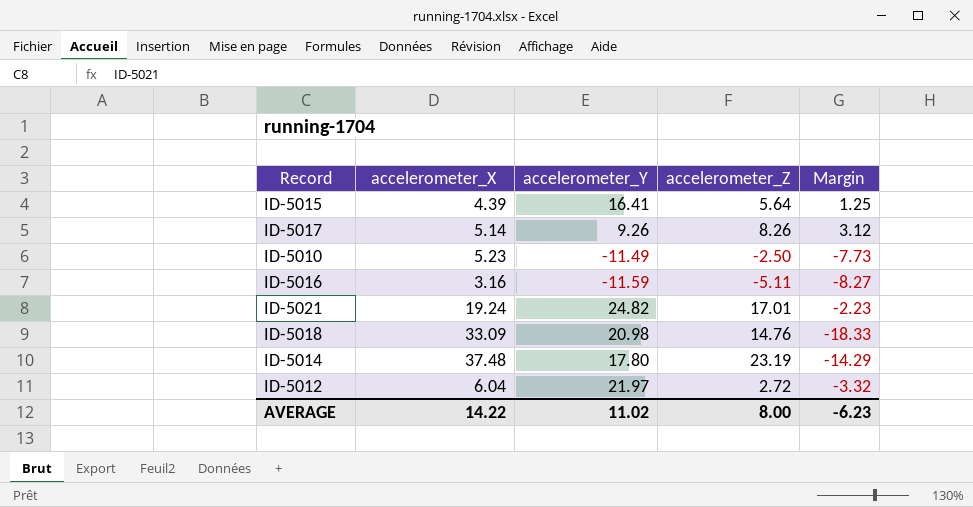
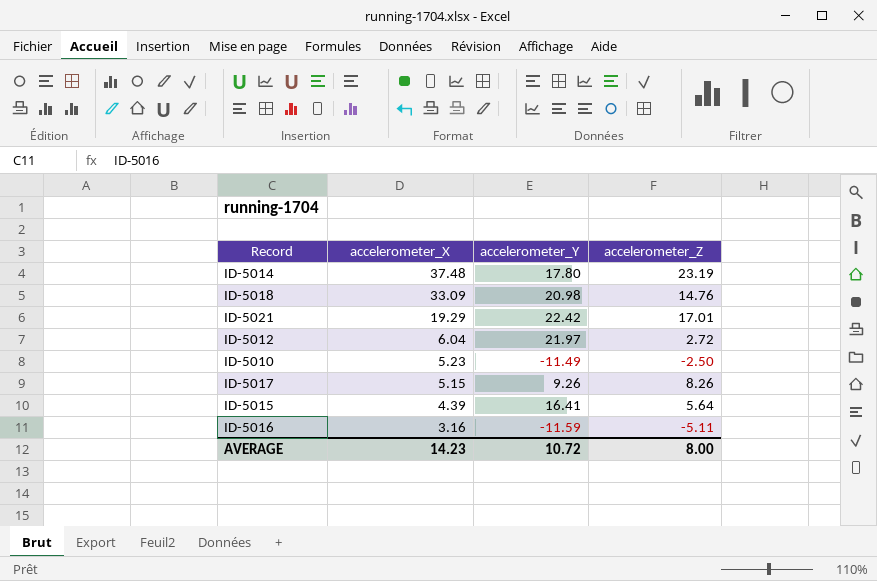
row order: none -> accelerometer_X descending
column Margin | formula: [accelerometer_Z] - [accelerometer_X] -> none
ID-5021 | accelerometer_X: 19.24 -> 19.29
ID-5021 | accelerometer_Y: 24.82 -> 22.42
ID-5017 | accelerometer_X: 5.14 -> 5.15
AVERAGE | accelerometer_X: 14.22 -> 14.23
AVERAGE | accelerometer_Y: 11.02 -> 10.72

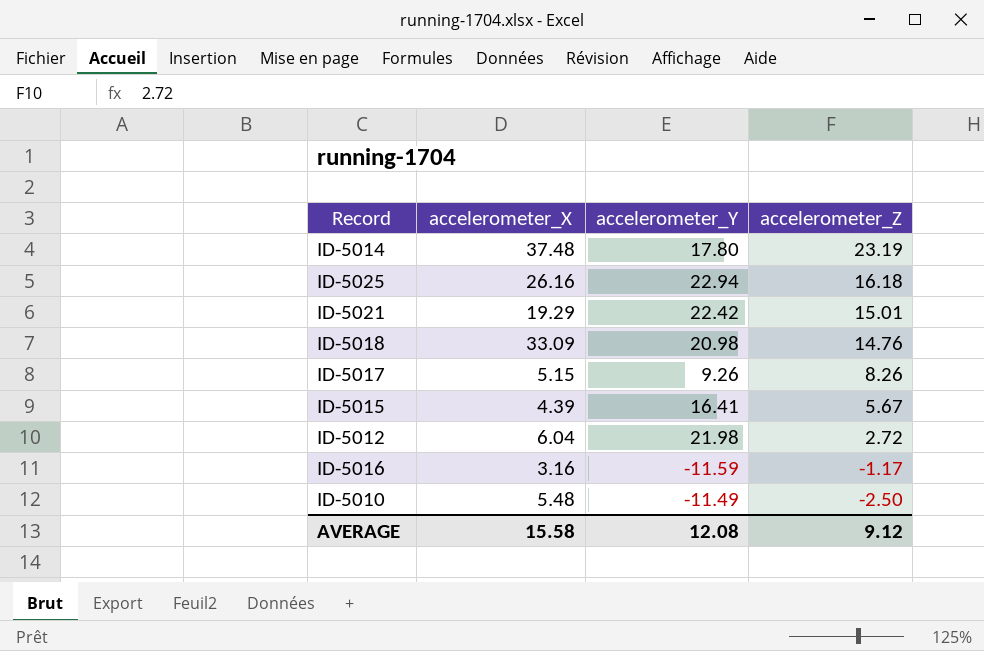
row order: accelerometer_X descending -> accelerometer_Z descending
row ID-5025: none -> 26.16 | 22.94 | 16.18
ID-5021 | accelerometer_Z: 17.01 -> 15.01
ID-5015 | accelerometer_Z: 5.64 -> 5.67
ID-5012 | accelerometer_Y: 21.97 -> 21.98
ID-5016 | accelerometer_Z: -5.11 -> -1.17
ID-5010 | accelerometer_X: 5.23 -> 5.48
AVERAGE | accelerometer_X: 14.23 -> 15.58
AVERAGE | accelerometer_Y: 10.72 -> 12.08
AVERAGE | accelerometer_Z: 8.00 -> 9.12

